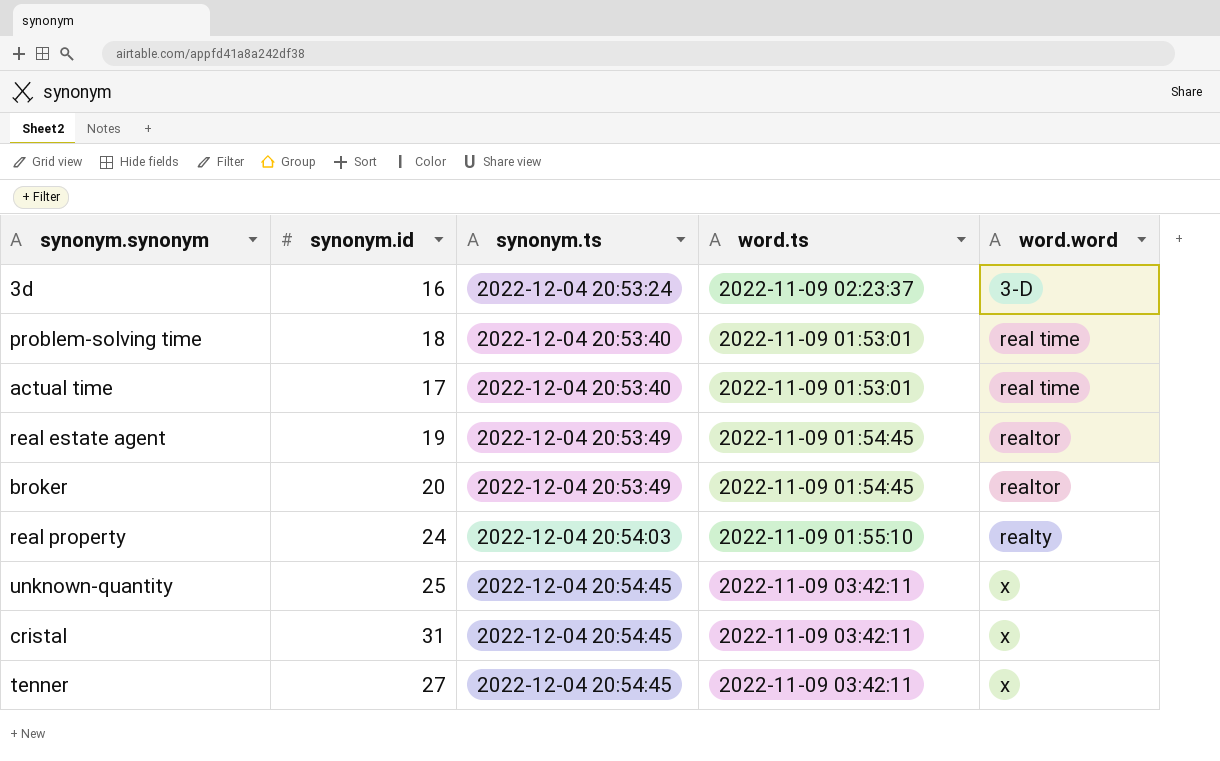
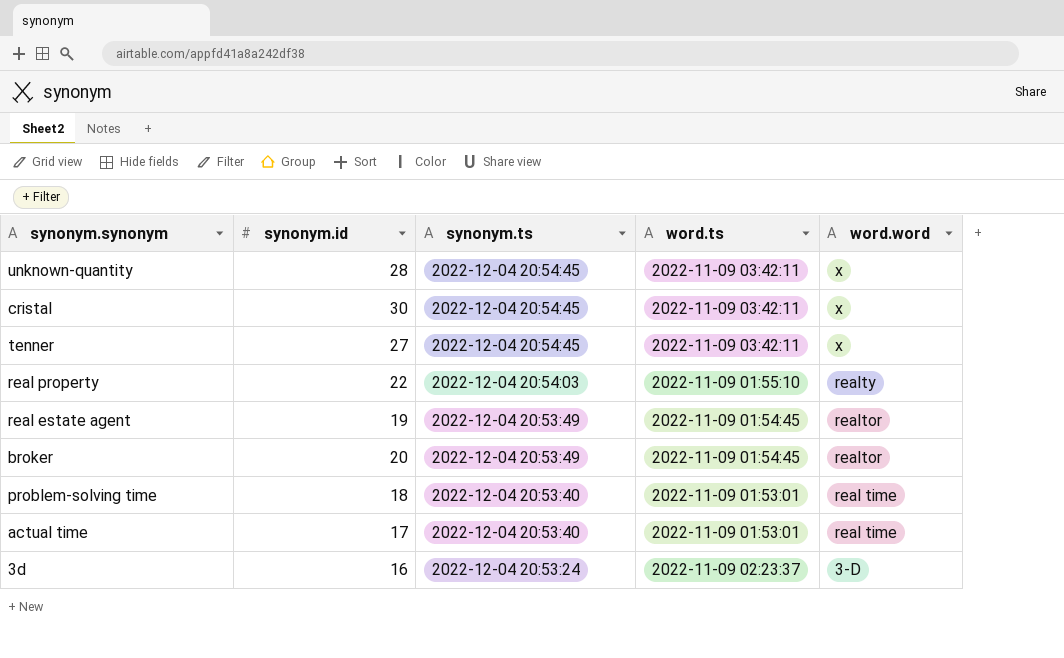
row order: synonym.ts ascending -> synonym.ts descending
unknown-quantity | synonym.id: 25 -> 28
cristal | synonym.id: 31 -> 30
real property | synonym.id: 24 -> 22

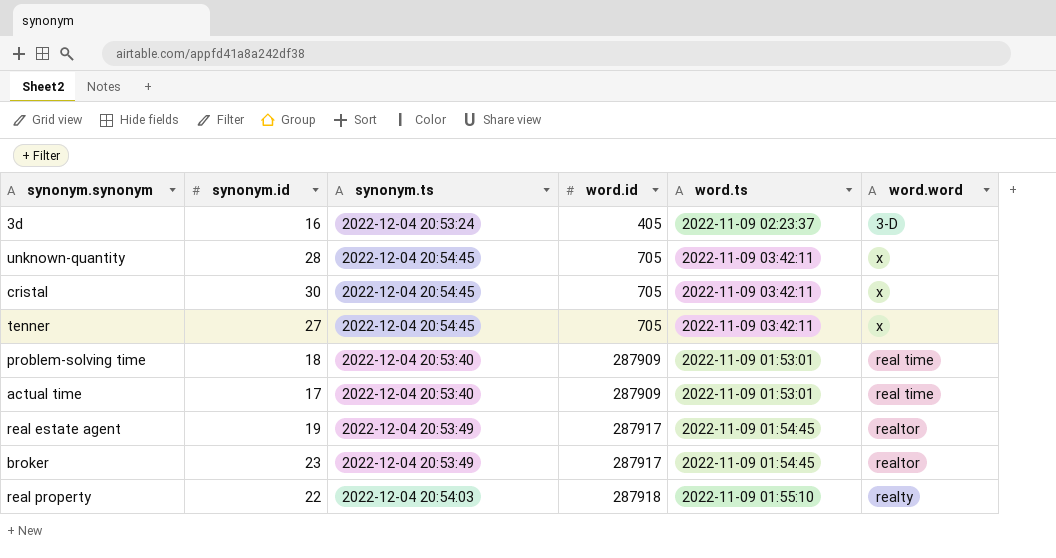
row order: synonym.ts descending -> word.id ascending
column word.id | position: none -> 4
broker | synonym.id: 20 -> 23

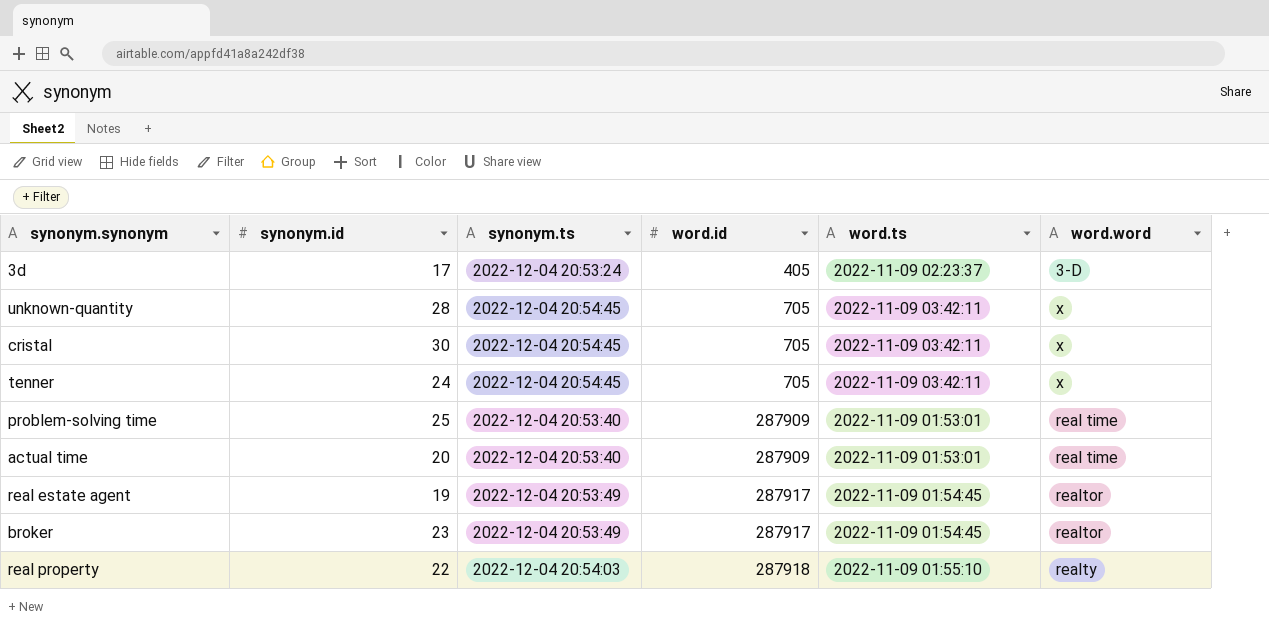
3d | synonym.id: 16 -> 17
tenner | synonym.id: 27 -> 24
problem-solving time | synonym.id: 18 -> 25
actual time | synonym.id: 17 -> 20

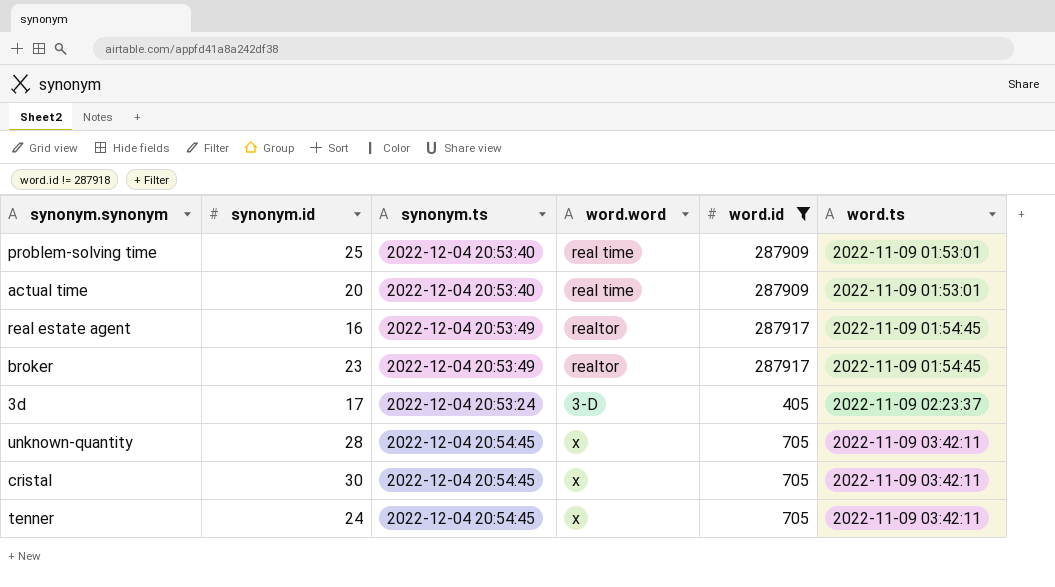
filter: none -> word.id != 287918
row order: word.id ascending -> word.ts ascending
column word.word | position: 6 -> 4
real estate agent | synonym.id: 19 -> 16

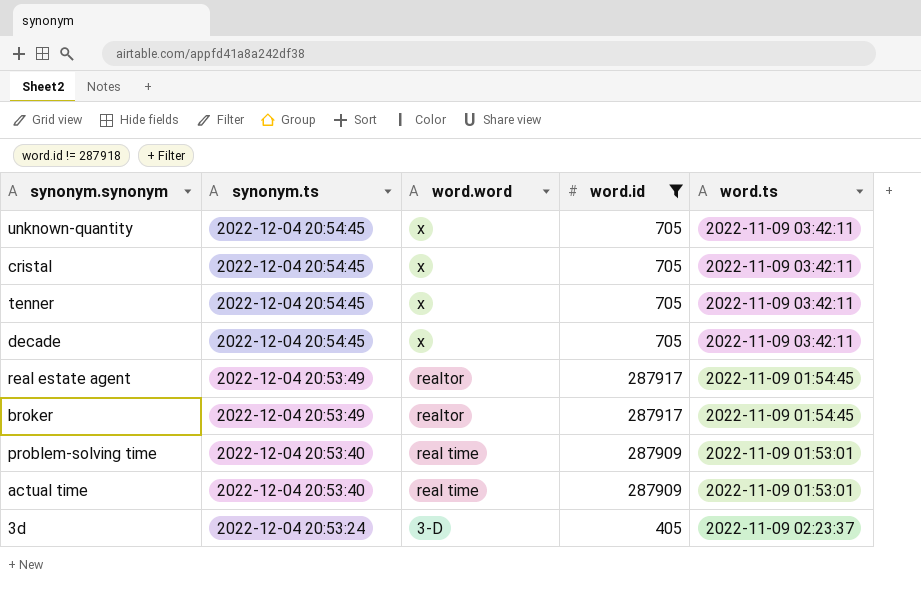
row order: word.ts ascending -> synonym.ts descending
column synonym.id | position: 2 -> none
row decade: none -> 2022-12-04 20:54:45 | x | 705 | 2022-11-09 03:42:11

